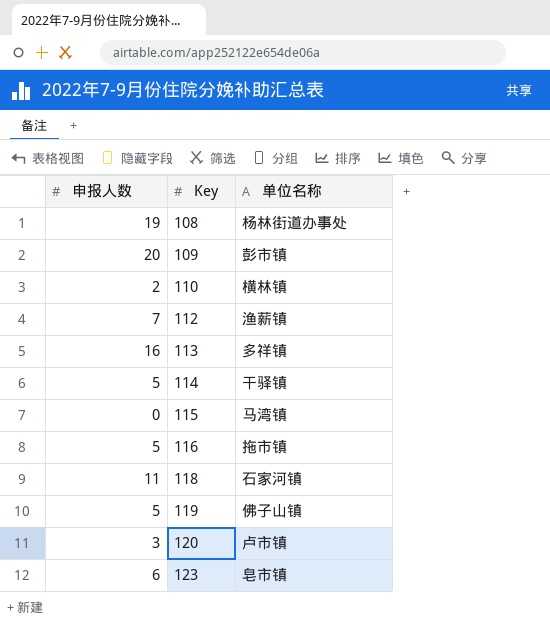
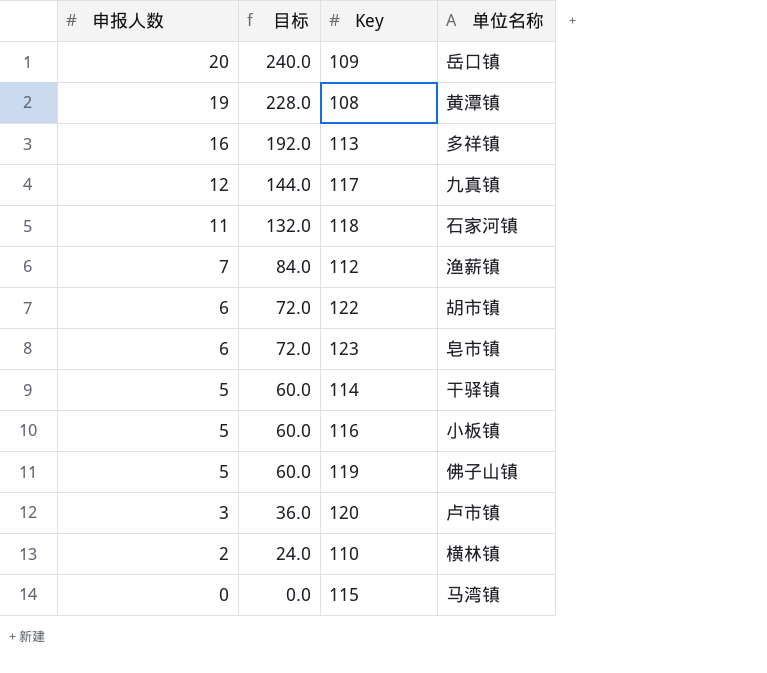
row order: Key ascending -> 申报人数 descending
column 目标 | formula: none -> [申报人数] * 12
109 | 单位名称: 彭市镇 -> 岳口镇
108 | 单位名称: 杨林街道办事处 -> 黄潭镇
row 117: none -> 12 | 144.0 | 九真镇
row 122: none -> 6 | 72.0 | 胡市镇
116 | 单位名称: 拖市镇 -> 小板镇

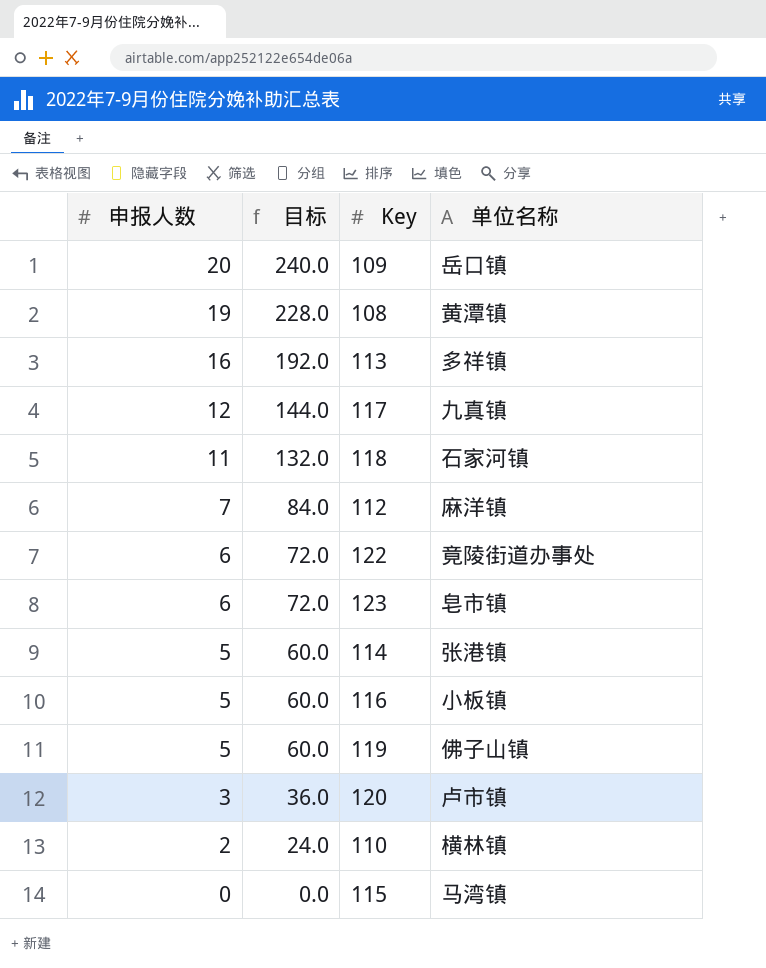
112 | 单位名称: 渔薪镇 -> 麻洋镇
122 | 单位名称: 胡市镇 -> 竟陵街道办事处
114 | 单位名称: 干驿镇 -> 张港镇

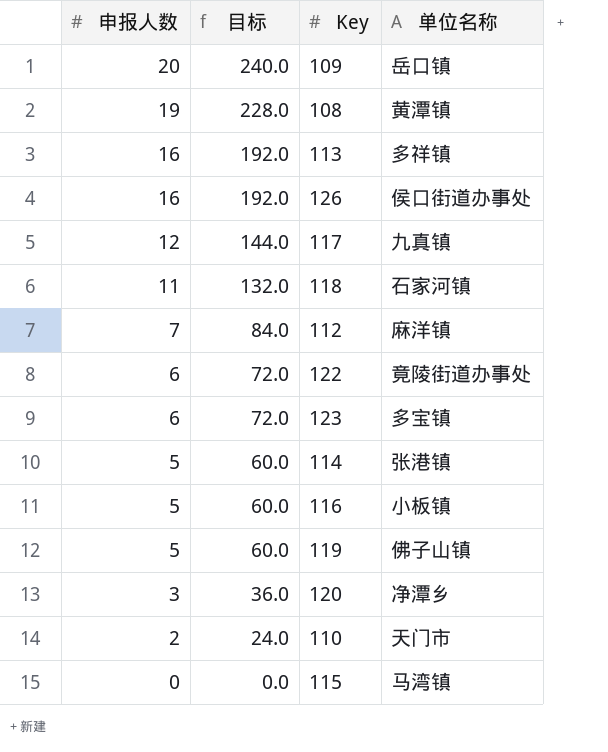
row 126: none -> 16 | 192.0 | 侯口街道办事处
123 | 单位名称: 皂市镇 -> 多宝镇
120 | 单位名称: 卢市镇 -> 净潭乡
110 | 单位名称: 横林镇 -> 天门市

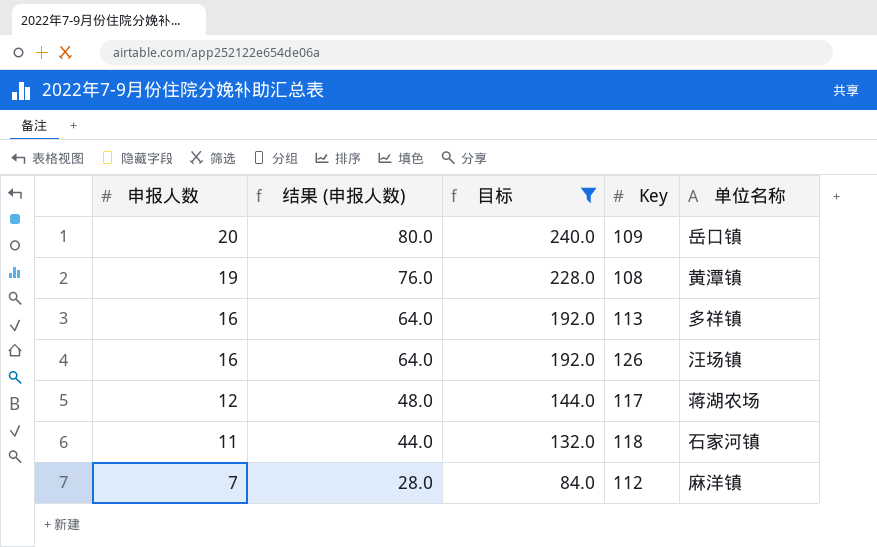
filter: none -> 目标 >= 84.0
column 结果 (申报人数) | formula: none -> [申报人数] * 4
126 | 单位名称: 侯口街道办事处 -> 汪场镇
117 | 单位名称: 九真镇 -> 蒋湖农场

